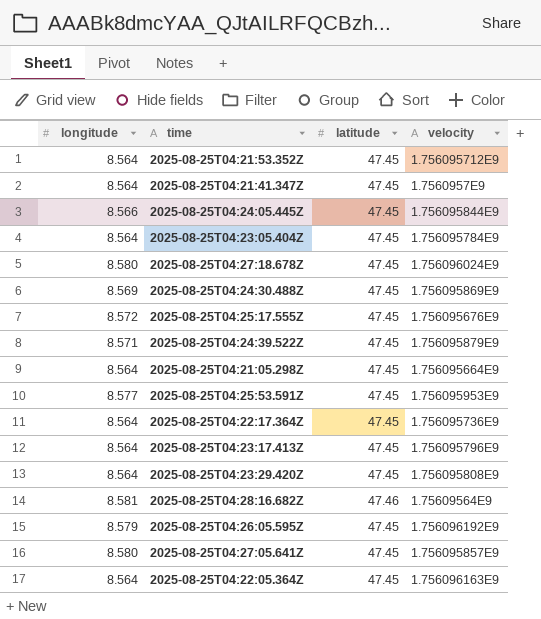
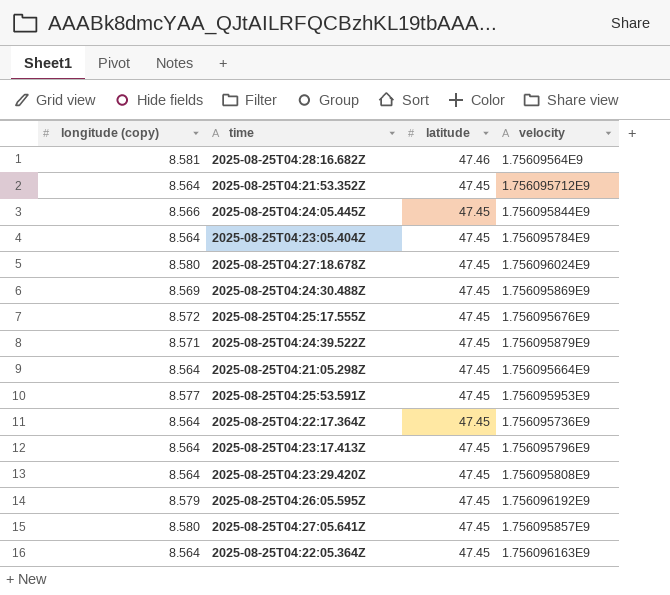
row order: none -> latitude descending
column name: longitude -> longitude (copy)
row 2025-08-25T04:21:41.347Z: 8.564 | 47.45 | 1.7560957E9 -> none

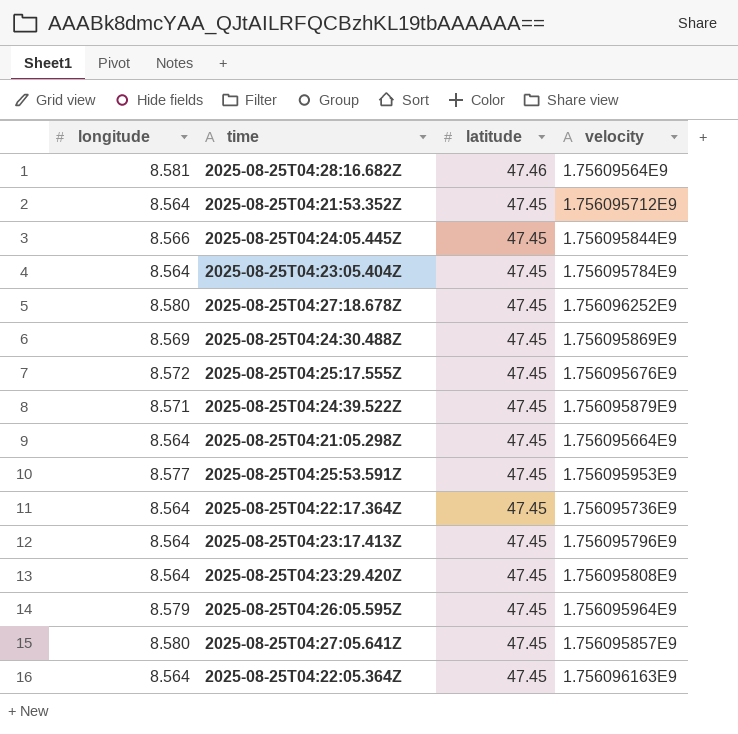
column name: longitude (copy) -> longitude
2025-08-25T04:27:18.678Z | velocity: 1.756096024E9 -> 1.756096252E9
2025-08-25T04:26:05.595Z | velocity: 1.756096192E9 -> 1.756095964E9

